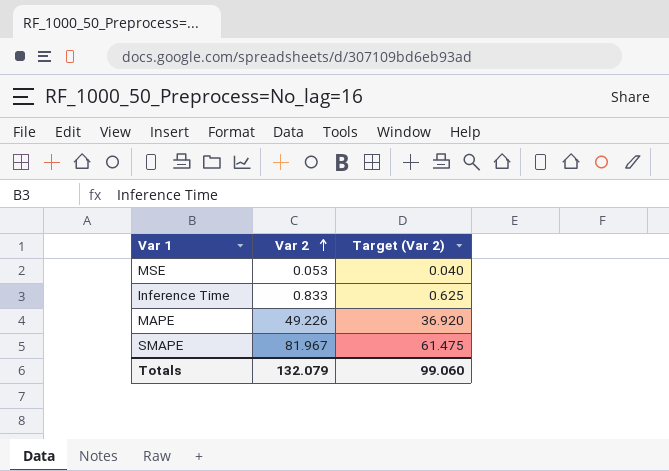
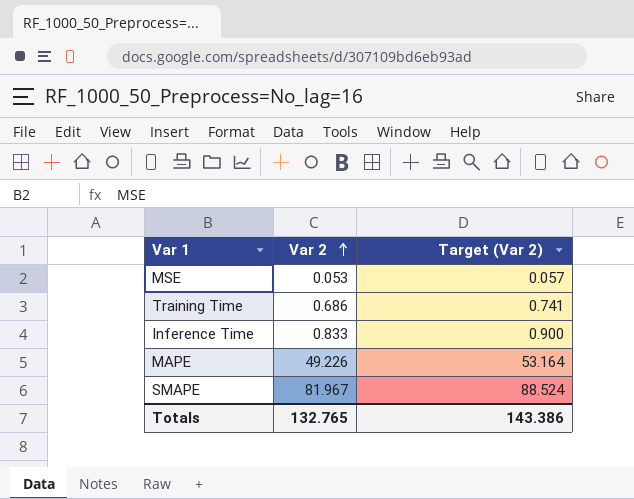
column Target (Var 2) | formula: [Var 2] * 0.75 -> [Var 2] * 1.08
row Training Time: none -> 0.686 | 0.741
Totals | Var 2: 132.079 -> 132.765
Totals | Target (Var 2): 99.060 -> 143.386

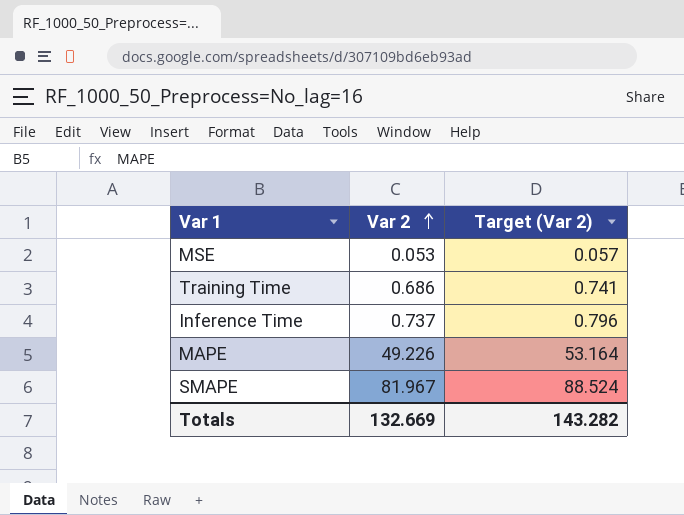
Inference Time | Var 2: 0.833 -> 0.737
Inference Time | Target (Var 2): 0.900 -> 0.796
Totals | Var 2: 132.765 -> 132.669
Totals | Target (Var 2): 143.386 -> 143.282

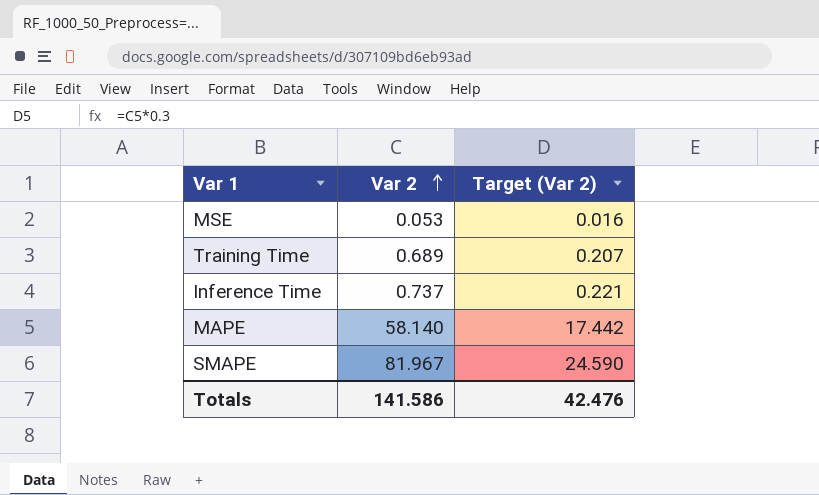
column Target (Var 2) | formula: [Var 2] * 1.08 -> [Var 2] * 0.3
Training Time | Var 2: 0.686 -> 0.689
MAPE | Var 2: 49.226 -> 58.140
Totals | Var 2: 132.669 -> 141.586
Totals | Target (Var 2): 143.282 -> 42.476

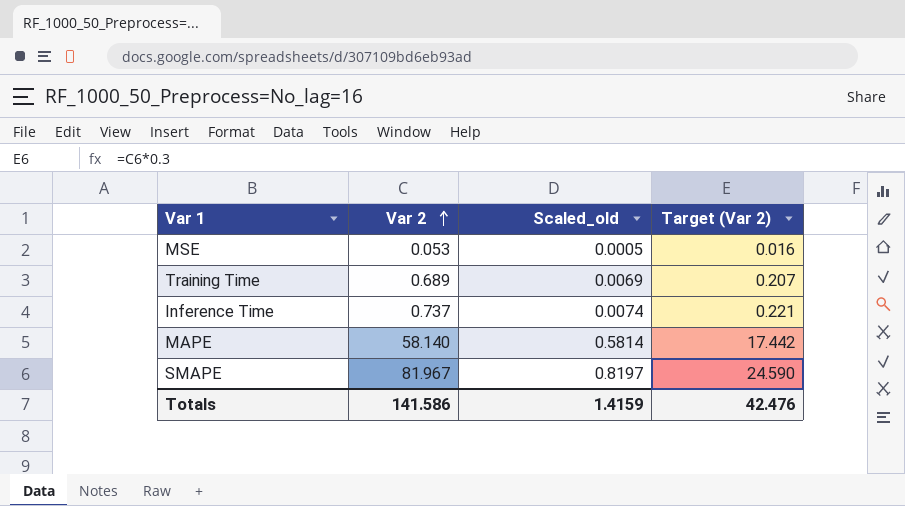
column Scaled_old | formula: none -> [Var 2] * 0.01

